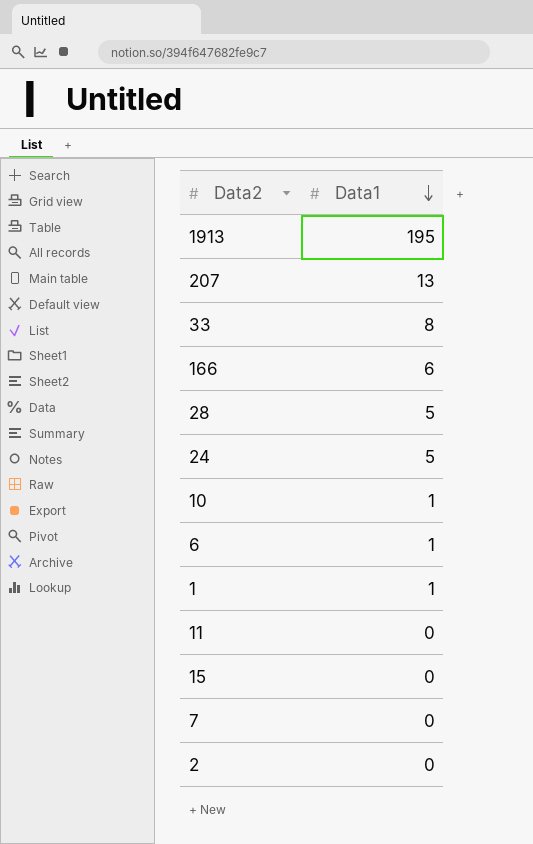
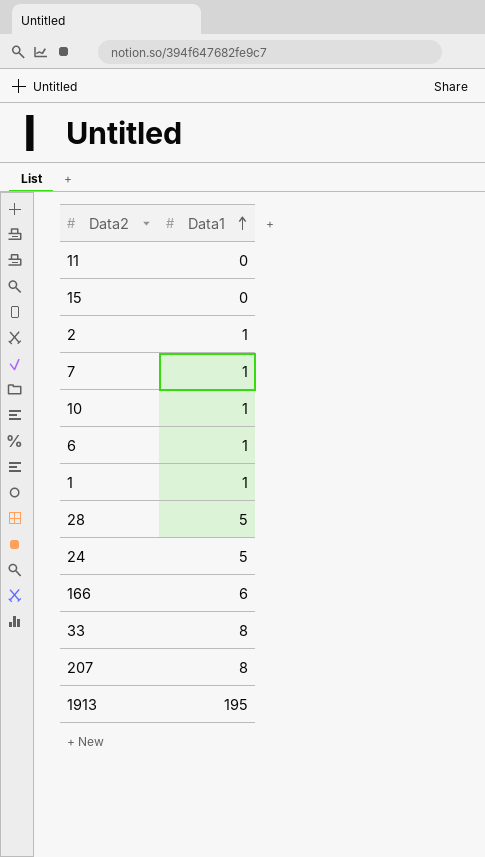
row order: Data1 descending -> Data1 ascending
2 | Data1: 0 -> 1
7 | Data1: 0 -> 1
207 | Data1: 13 -> 8

